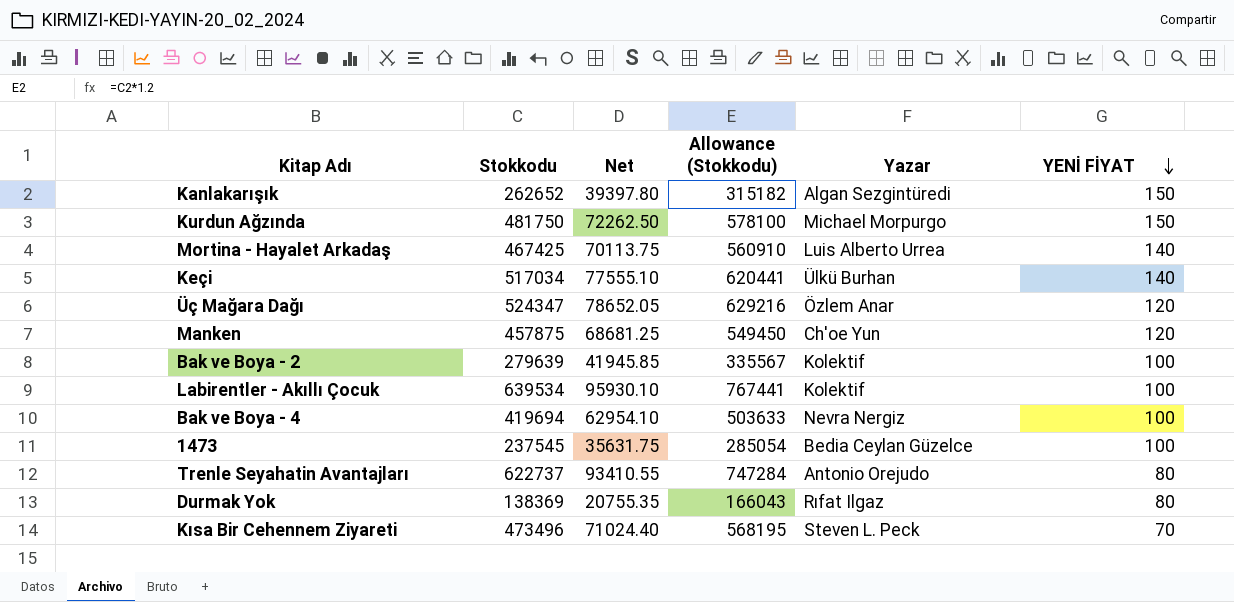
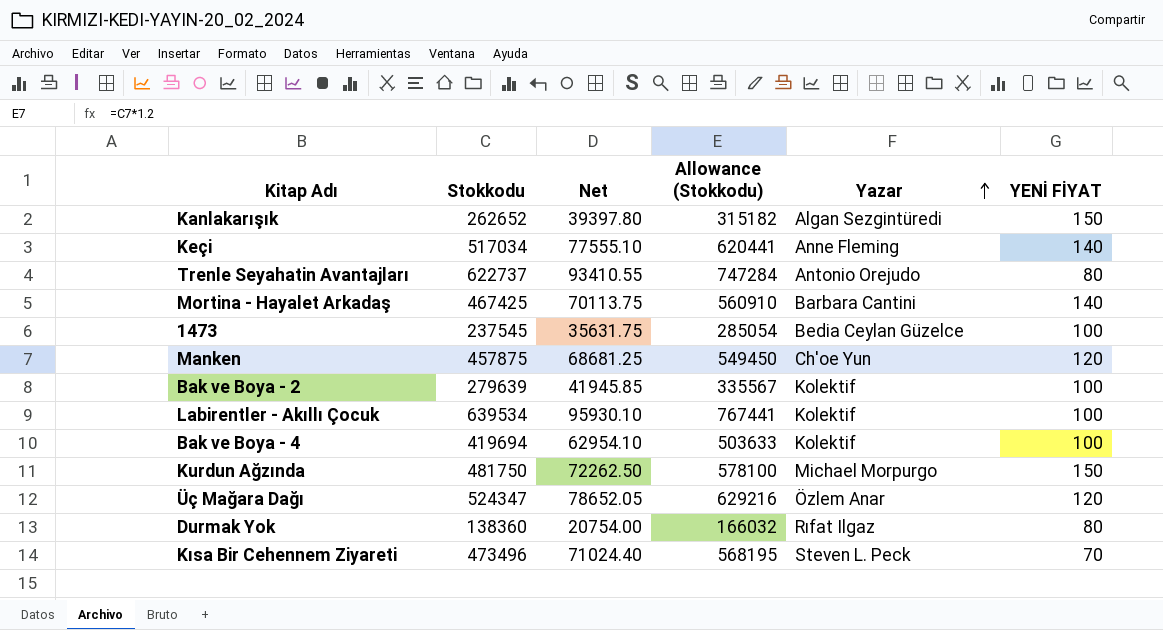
row order: YENİ FİYAT descending -> Yazar ascending
Keçi | Yazar: Ülkü Burhan -> Anne Fleming
Mortina - Hayalet Arkadaş | Yazar: Luis Alberto Urrea -> Barbara Cantini
Bak ve Boya - 4 | Yazar: Nevra Nergiz -> Kolektif
Durmak Yok | Stokkodu: 138369 -> 138360
Durmak Yok | Net: 20755.35 -> 20754.00
Durmak Yok | Allowance (Stokkodu): 166043 -> 166032

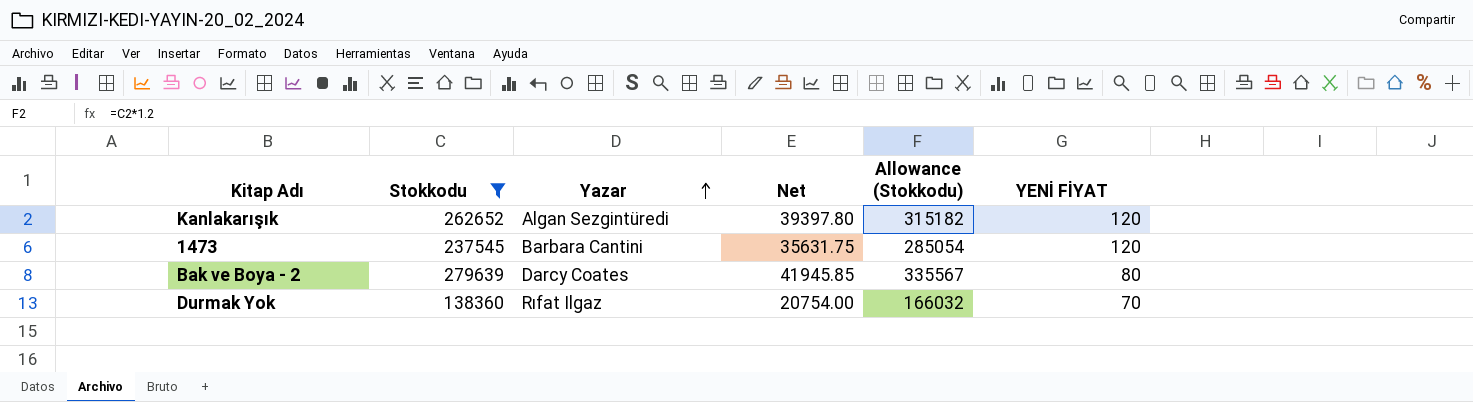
filter: none -> Stokkodu <= 279639
column Yazar | position: 5 -> 3
Kanlakarışık | YENİ FİYAT: 150 -> 120
1473 | Yazar: Bedia Ceylan Güzelce -> Barbara Cantini
1473 | YENİ FİYAT: 100 -> 120
Bak ve Boya - 2 | Yazar: Kolektif -> Darcy Coates
Bak ve Boya - 2 | YENİ FİYAT: 100 -> 80
Durmak Yok | YENİ FİYAT: 80 -> 70

